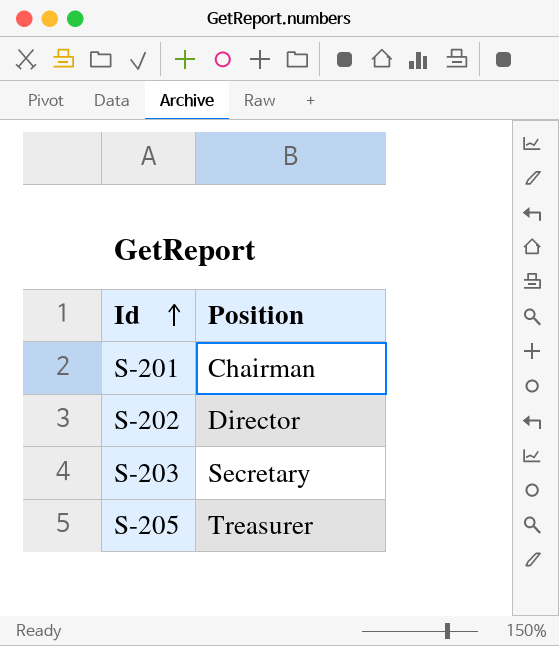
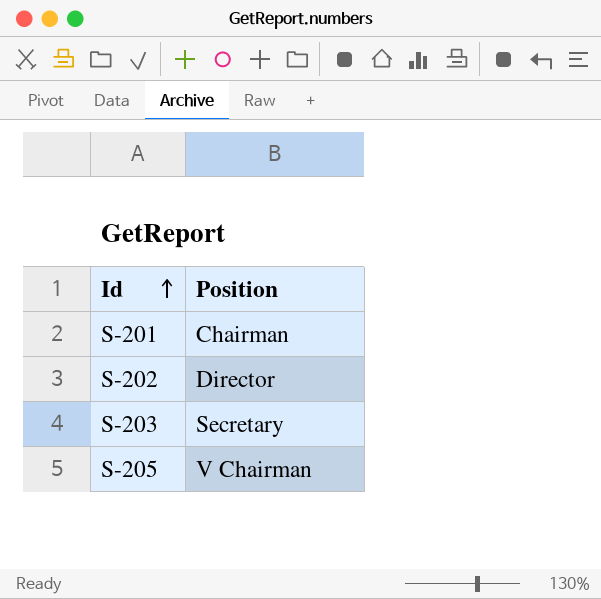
S-205 | Position: Treasurer -> V Chairman

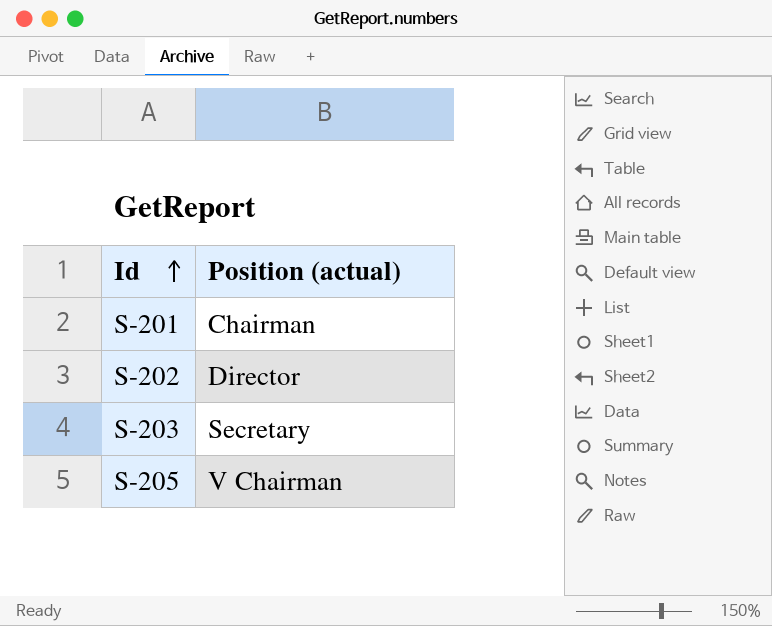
column name: Position -> Position (actual)

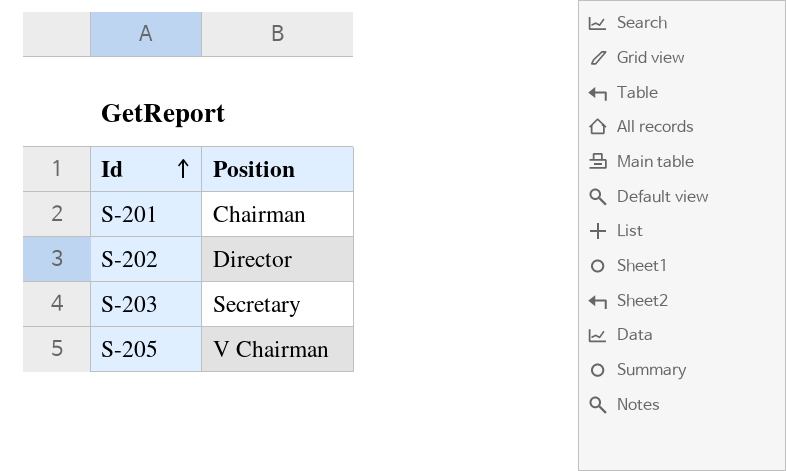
column name: Position (actual) -> Position

